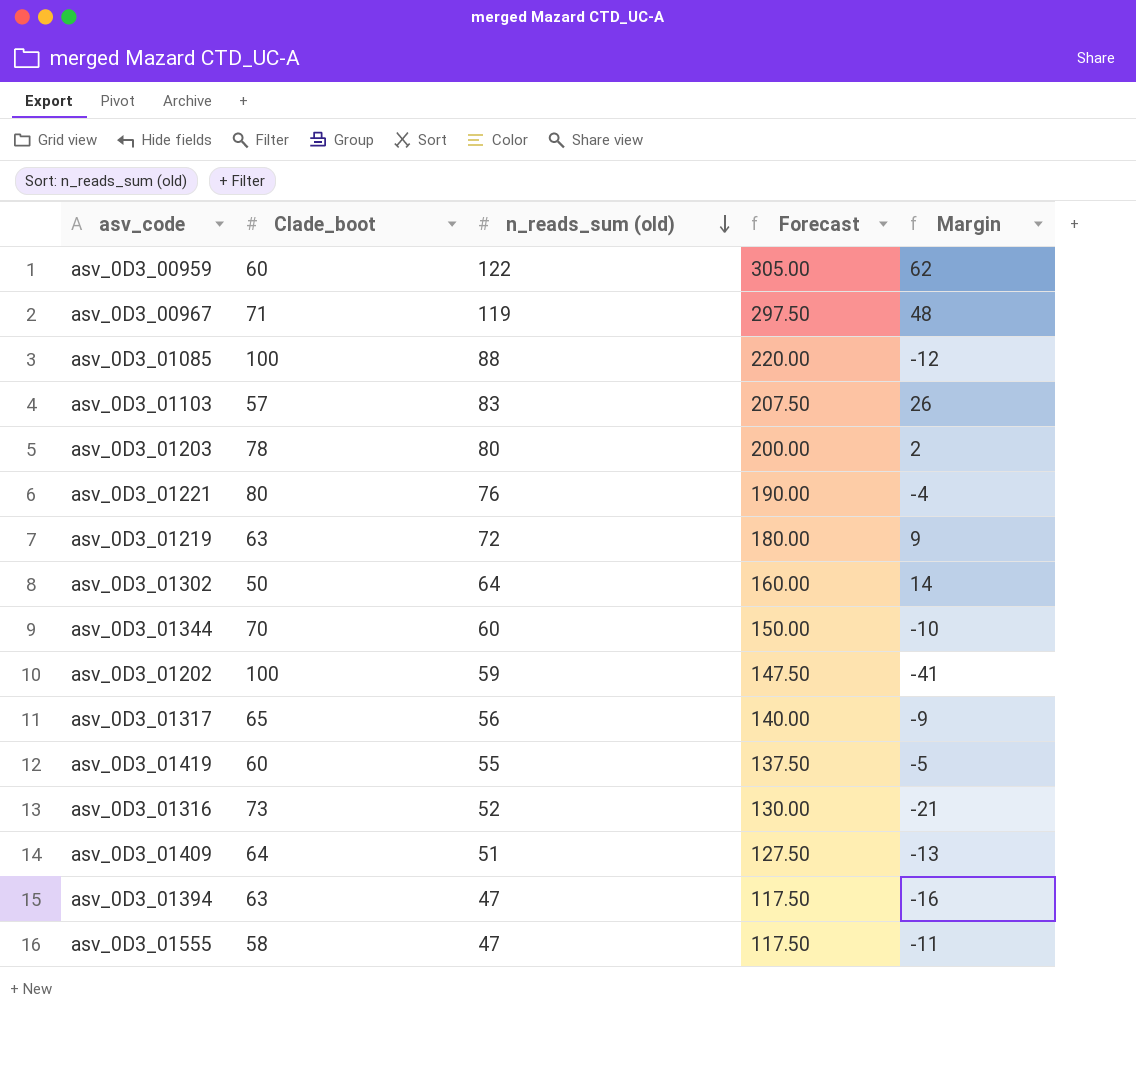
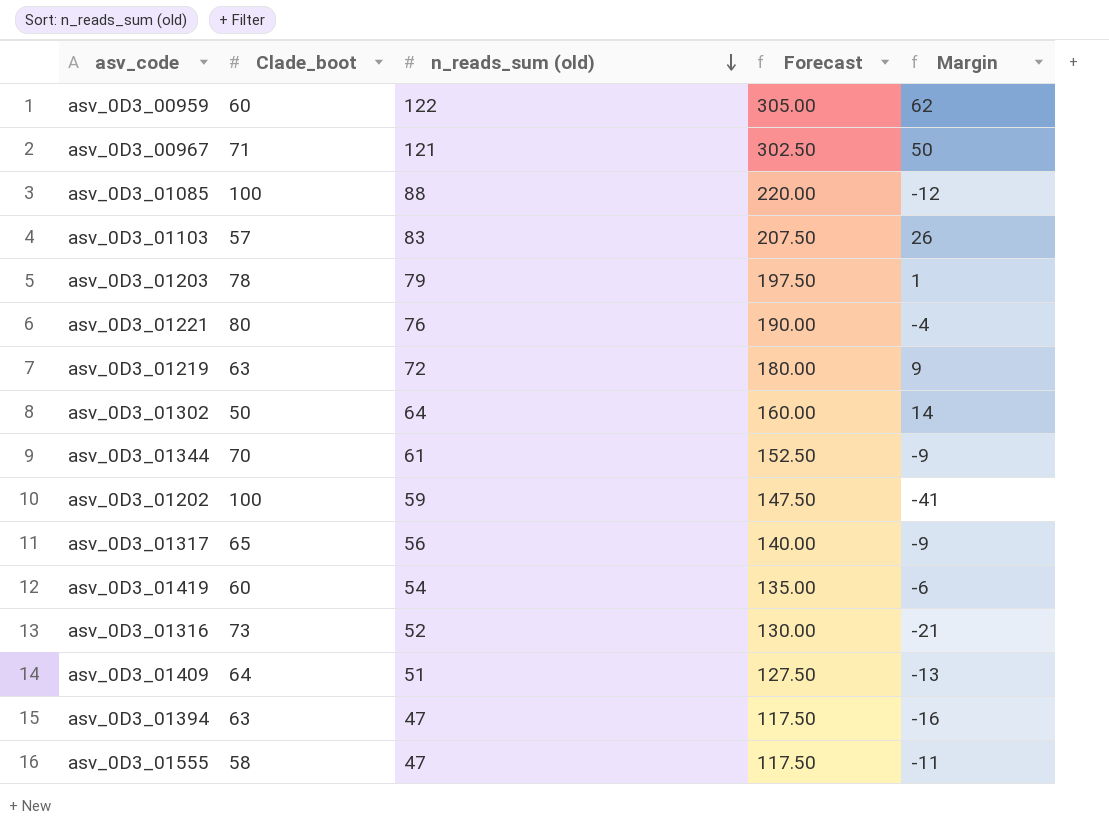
asv_0D3_00967 | n_reads_sum (old): 119 -> 121
asv_0D3_00967 | Forecast: 297.50 -> 302.50
asv_0D3_00967 | Margin: 48 -> 50
asv_0D3_01203 | n_reads_sum (old): 80 -> 79
asv_0D3_01203 | Forecast: 200.00 -> 197.50
asv_0D3_01203 | Margin: 2 -> 1
asv_0D3_01344 | n_reads_sum (old): 60 -> 61
asv_0D3_01344 | Forecast: 150.00 -> 152.50
asv_0D3_01344 | Margin: -10 -> -9
asv_0D3_01419 | n_reads_sum (old): 55 -> 54
asv_0D3_01419 | Forecast: 137.50 -> 135.00
asv_0D3_01419 | Margin: -5 -> -6

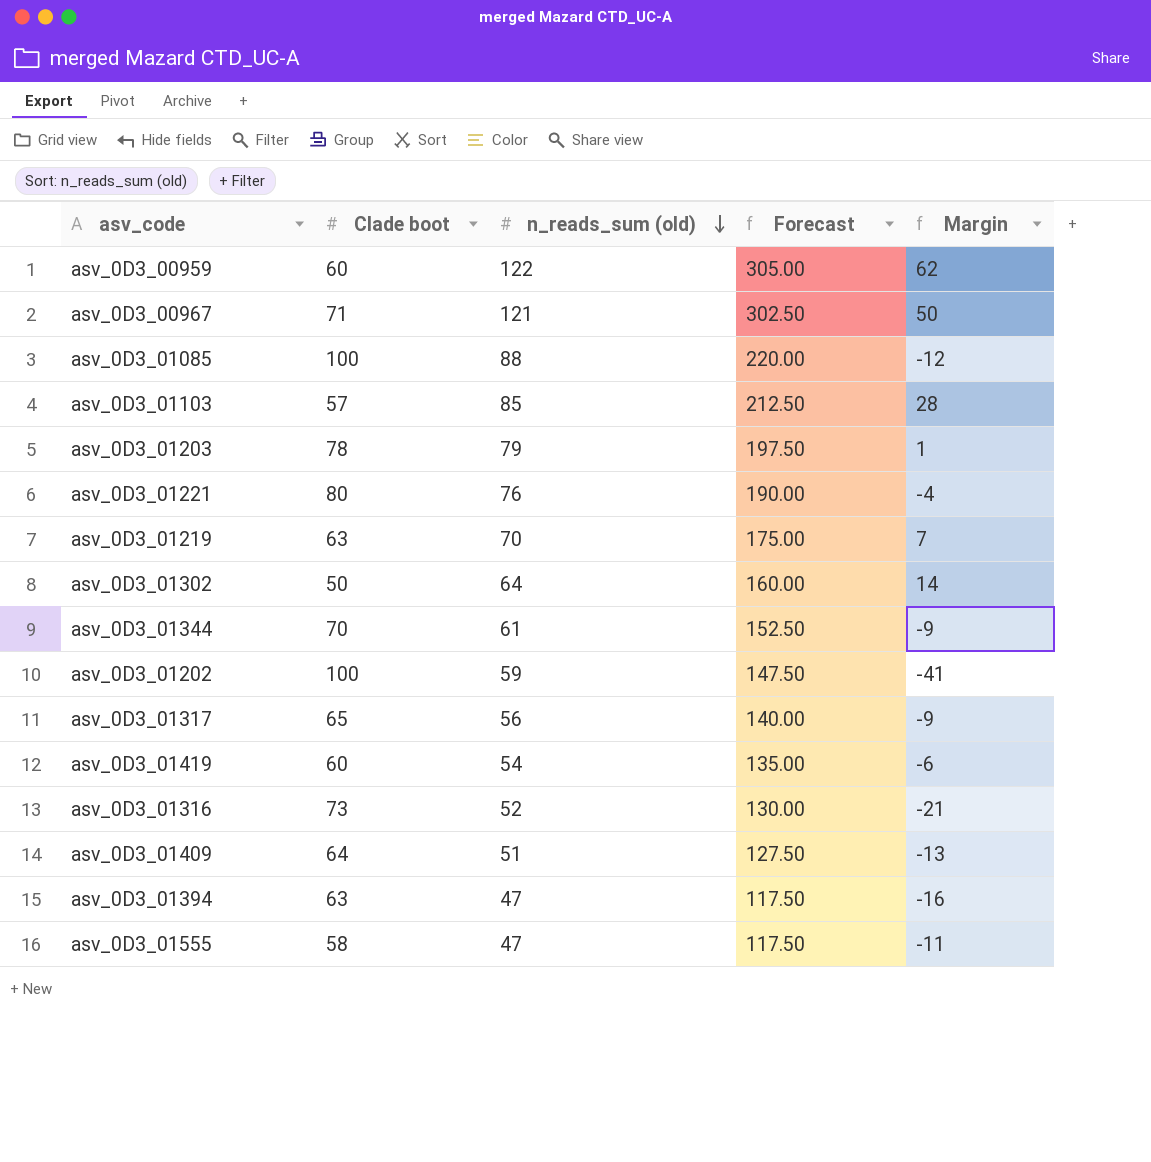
column name: Clade_boot -> Clade boot
asv_0D3_01103 | n_reads_sum (old): 83 -> 85
asv_0D3_01103 | Forecast: 207.50 -> 212.50
asv_0D3_01103 | Margin: 26 -> 28
asv_0D3_01219 | n_reads_sum (old): 72 -> 70
asv_0D3_01219 | Forecast: 180.00 -> 175.00
asv_0D3_01219 | Margin: 9 -> 7

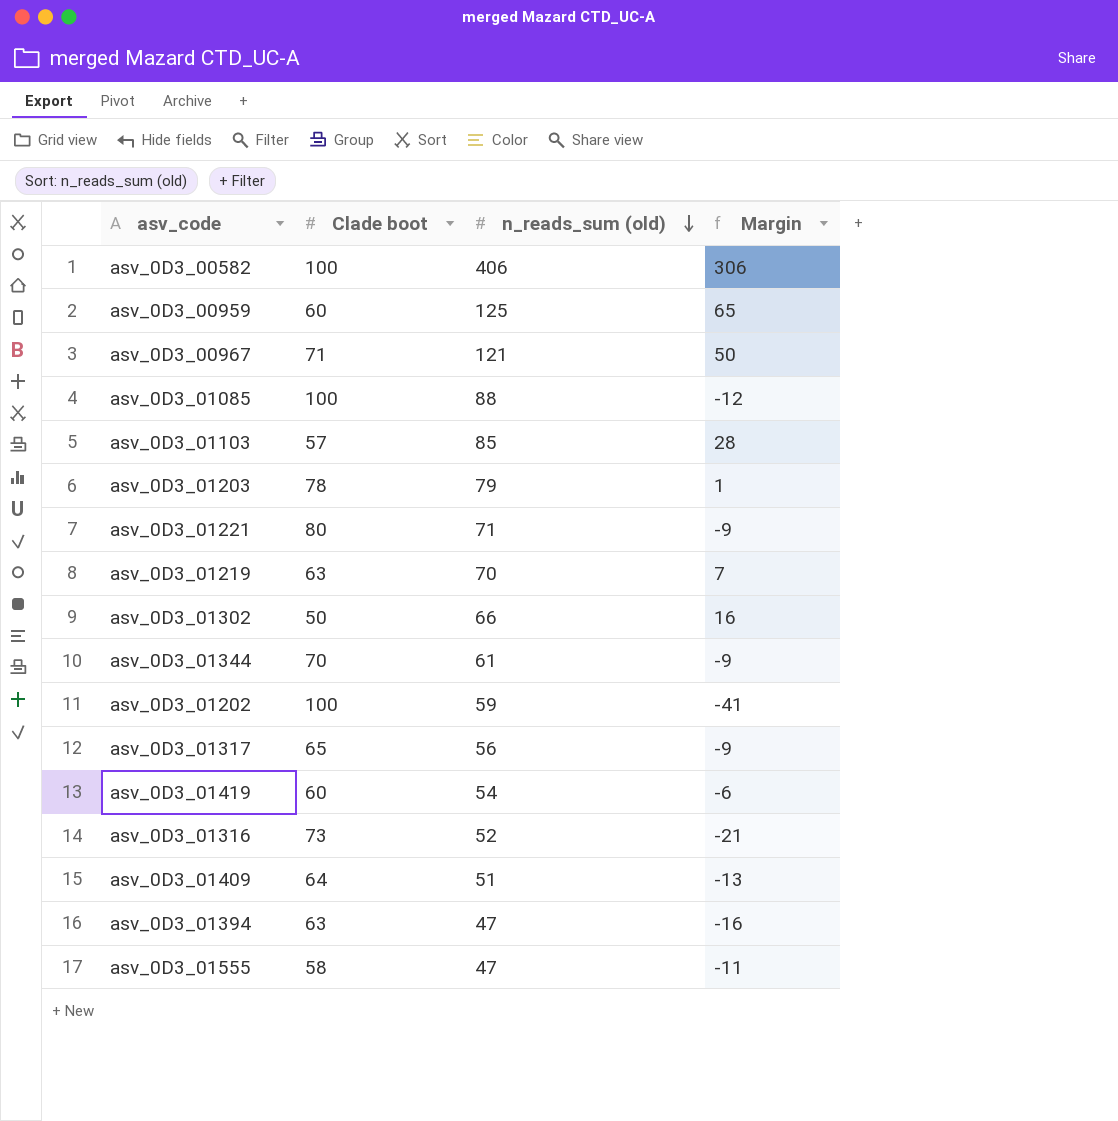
column Forecast | formula: [n_reads_sum (old)] * 2.5 -> none
row asv_0D3_00582: none -> 100 | 406 | 306
asv_0D3_00959 | n_reads_sum (old): 122 -> 125
asv_0D3_00959 | Margin: 62 -> 65
asv_0D3_01221 | n_reads_sum (old): 76 -> 71
asv_0D3_01221 | Margin: -4 -> -9
asv_0D3_01302 | n_reads_sum (old): 64 -> 66
asv_0D3_01302 | Margin: 14 -> 16

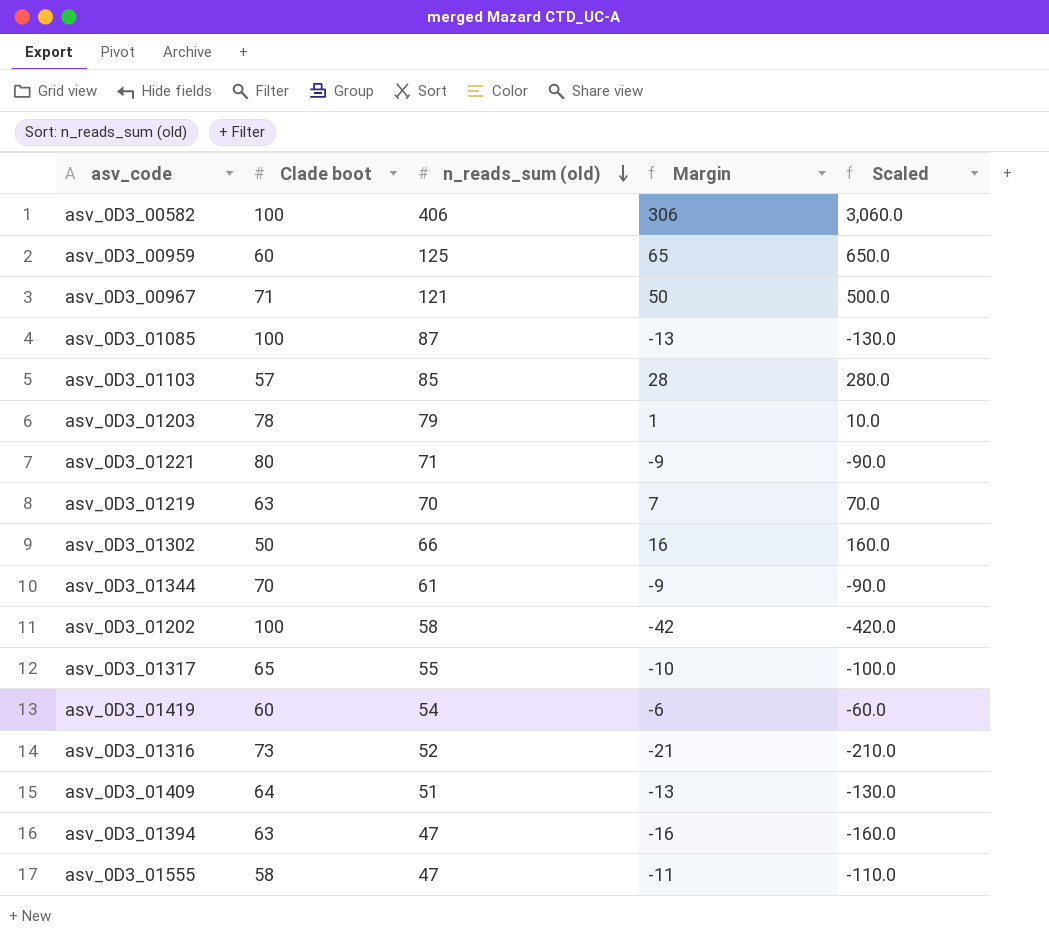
column Scaled | formula: none -> [Margin] * 10
asv_0D3_01085 | n_reads_sum (old): 88 -> 87
asv_0D3_01085 | Margin: -12 -> -13
asv_0D3_01202 | n_reads_sum (old): 59 -> 58
asv_0D3_01202 | Margin: -41 -> -42
asv_0D3_01317 | n_reads_sum (old): 56 -> 55
asv_0D3_01317 | Margin: -9 -> -10

